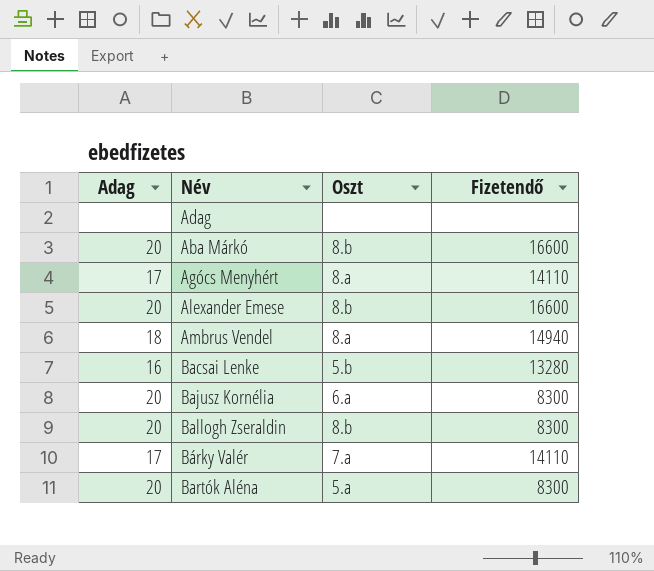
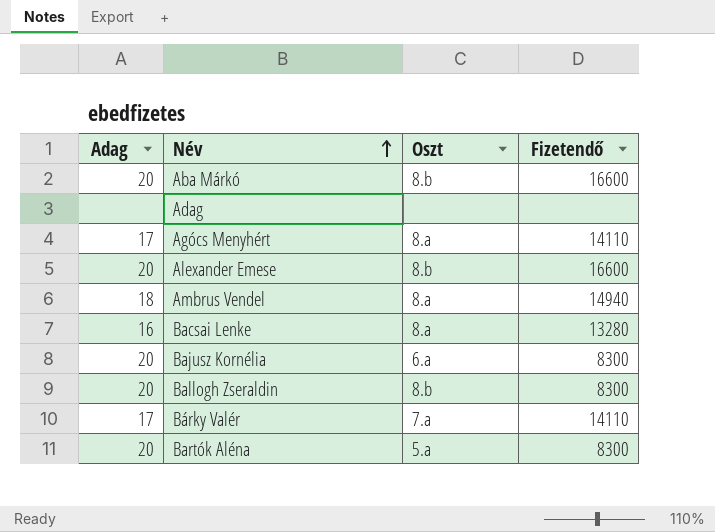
row order: none -> Név ascending
Bacsai Lenke | Oszt: 5.b -> 8.a

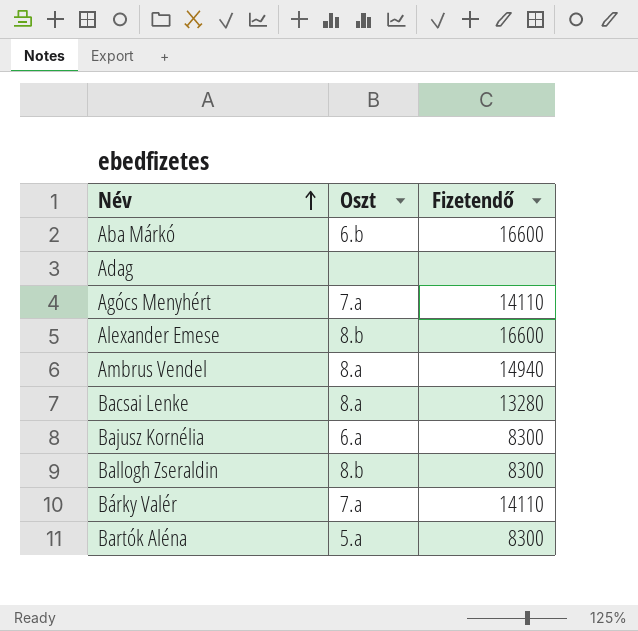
column Adag | position: 1 -> none
Aba Márkó | Oszt: 8.b -> 6.b
Agócs Menyhért | Oszt: 8.a -> 7.a

